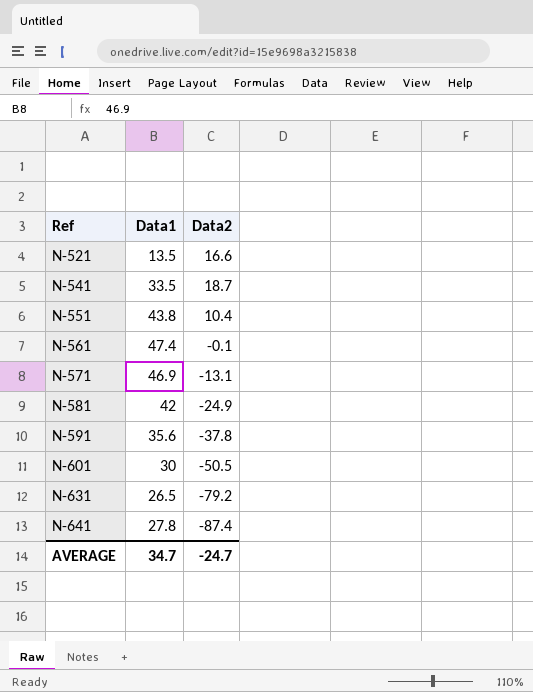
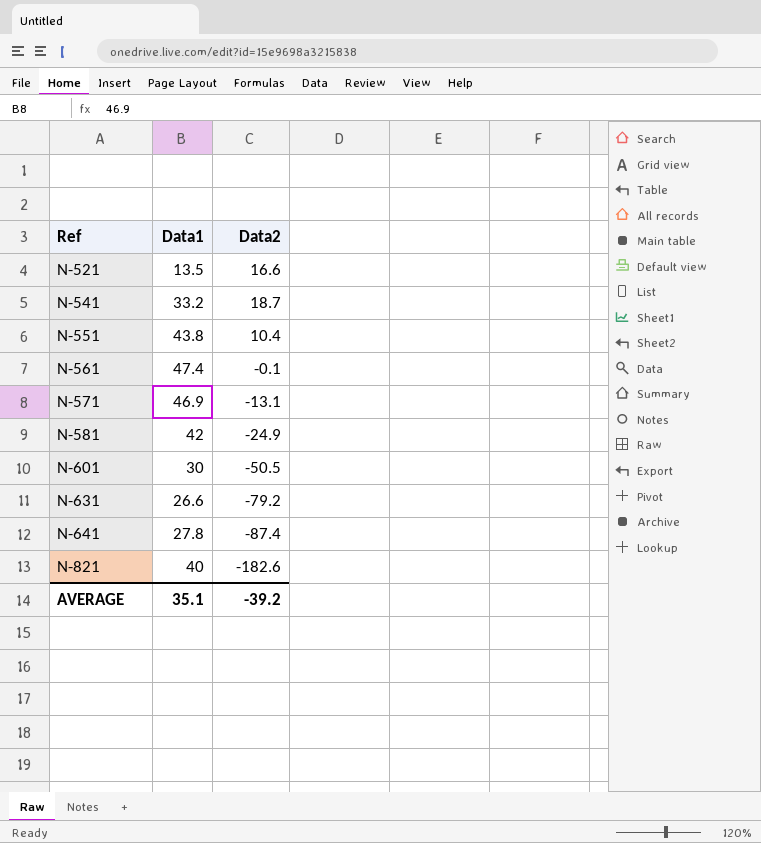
row N-591: 35.6 | -37.8 -> none
N-541 | Data1: 33.5 -> 33.2
N-631 | Data1: 26.5 -> 26.6
row N-821: none -> 40 | -182.6
AVERAGE | Data1: 34.7 -> 35.1
AVERAGE | Data2: -24.7 -> -39.2

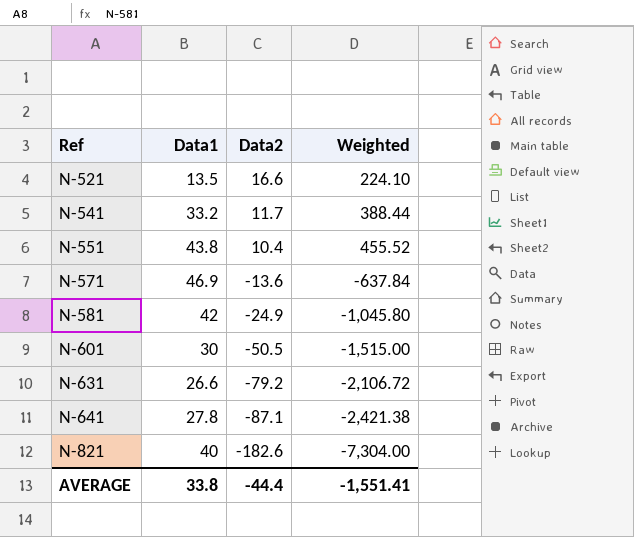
column Weighted | formula: none -> [Data1] * [Data2]
row N-561: 47.4 | -0.1 -> none
N-541 | Data2: 18.7 -> 11.7
N-571 | Data2: -13.1 -> -13.6
N-641 | Data2: -87.4 -> -87.1
AVERAGE | Data1: 35.1 -> 33.8
AVERAGE | Data2: -39.2 -> -44.4

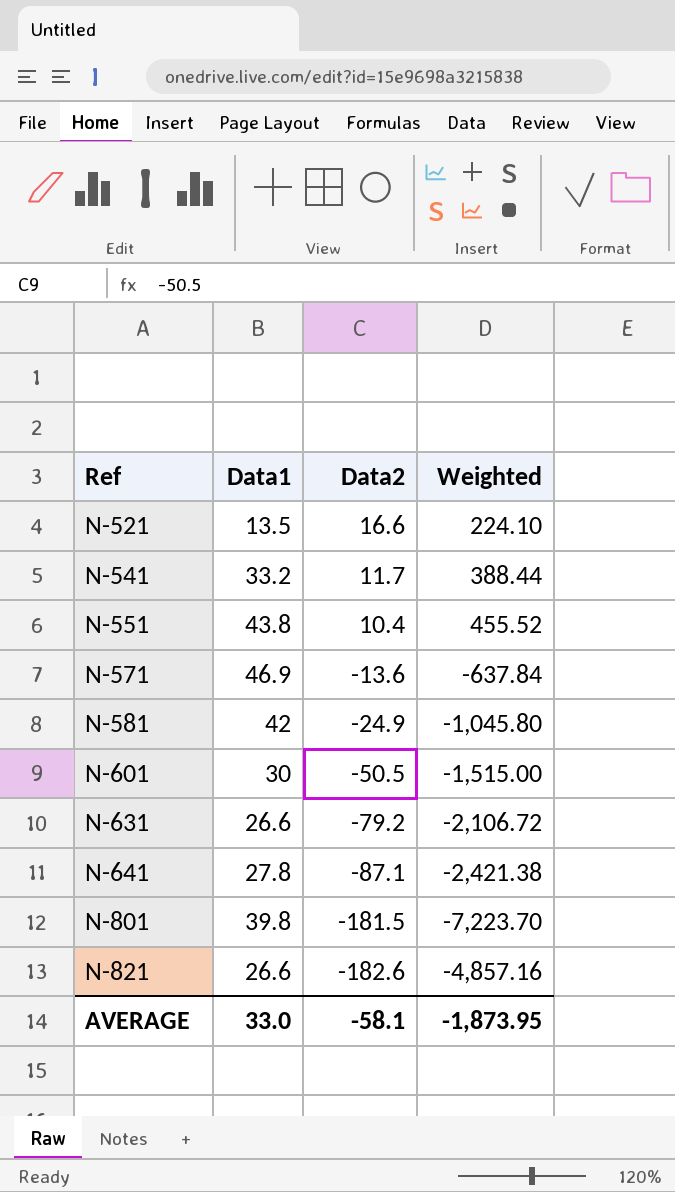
row N-801: none -> 39.8 | -181.5 | -7,223.70
N-821 | Data1: 40 -> 26.6
N-821 | Weighted: -7,304.00 -> -4,857.16
AVERAGE | Data1: 33.8 -> 33.0
AVERAGE | Data2: -44.4 -> -58.1
AVERAGE | Weighted: -1,551.41 -> -1,873.95

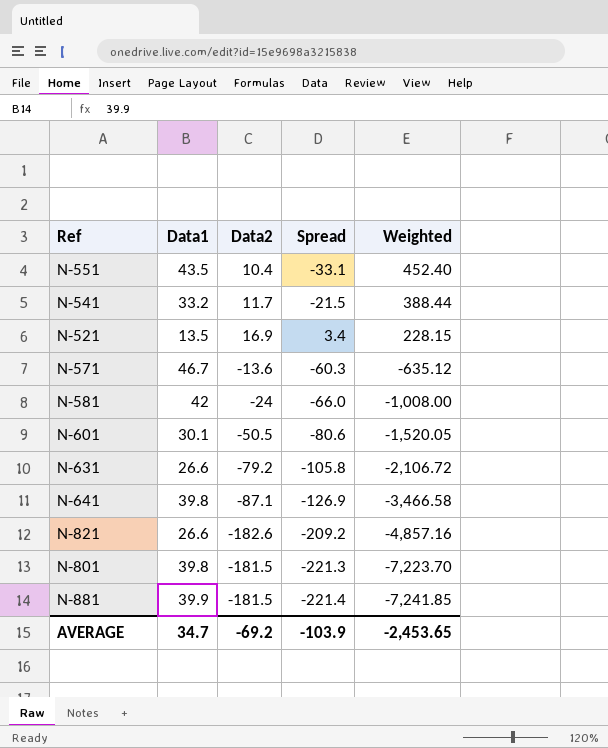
row order: Ref ascending -> Weighted descending
column Spread | formula: none -> [Data2] - [Data1]
N-551 | Data1: 43.8 -> 43.5
N-551 | Weighted: 455.52 -> 452.40
N-521 | Data2: 16.6 -> 16.9
N-521 | Weighted: 224.10 -> 228.15
N-571 | Data1: 46.9 -> 46.7
N-571 | Weighted: -637.84 -> -635.12
N-581 | Data2: -24.9 -> -24
N-581 | Weighted: -1,045.80 -> -1,008.00
N-601 | Data1: 30 -> 30.1
N-601 | Weighted: -1,515.00 -> -1,520.05
N-641 | Data1: 27.8 -> 39.8
N-641 | Weighted: -2,421.38 -> -3,466.58
row N-881: none -> 39.9 | -181.5 | -221.4 | -7,241.85
AVERAGE | Data1: 33.0 -> 34.7
AVERAGE | Data2: -58.1 -> -69.2
AVERAGE | Weighted: -1,873.95 -> -2,453.65

